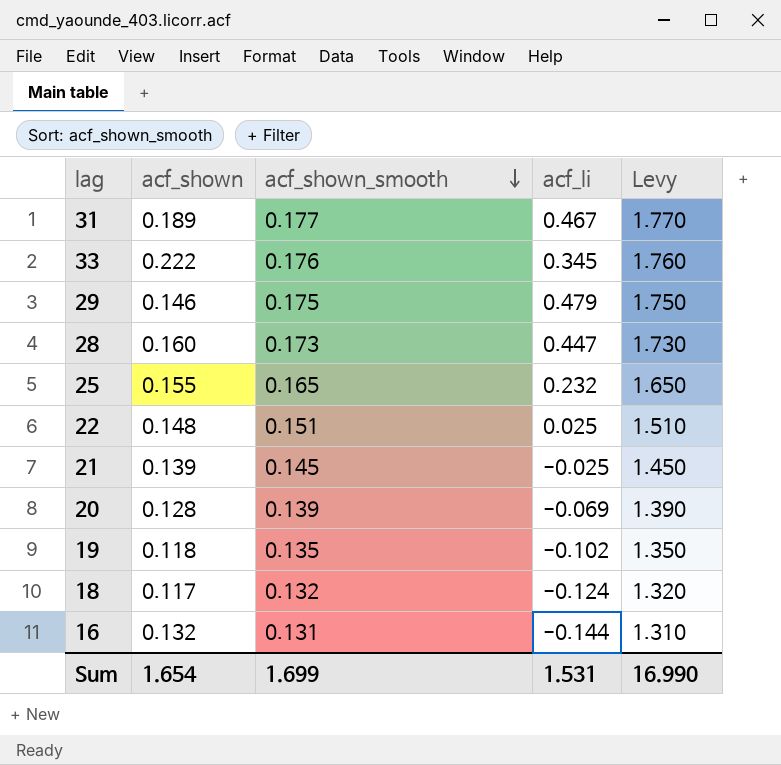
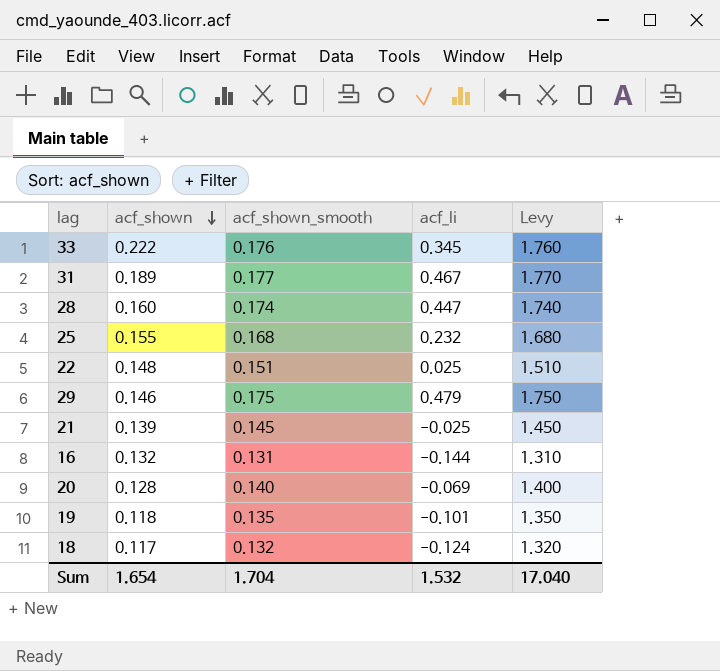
row order: acf_shown_smooth descending -> acf_shown descending
28 | acf_shown_smooth: 0.173 -> 0.174
28 | Levy: 1.730 -> 1.740
25 | acf_shown_smooth: 0.165 -> 0.168
25 | Levy: 1.650 -> 1.680
20 | acf_shown_smooth: 0.139 -> 0.140
20 | Levy: 1.390 -> 1.400
19 | acf_li: -0.102 -> -0.101
Sum | acf_shown_smooth: 1.699 -> 1.704
Sum | acf_li: 1.531 -> 1.532
Sum | Levy: 16.990 -> 17.040

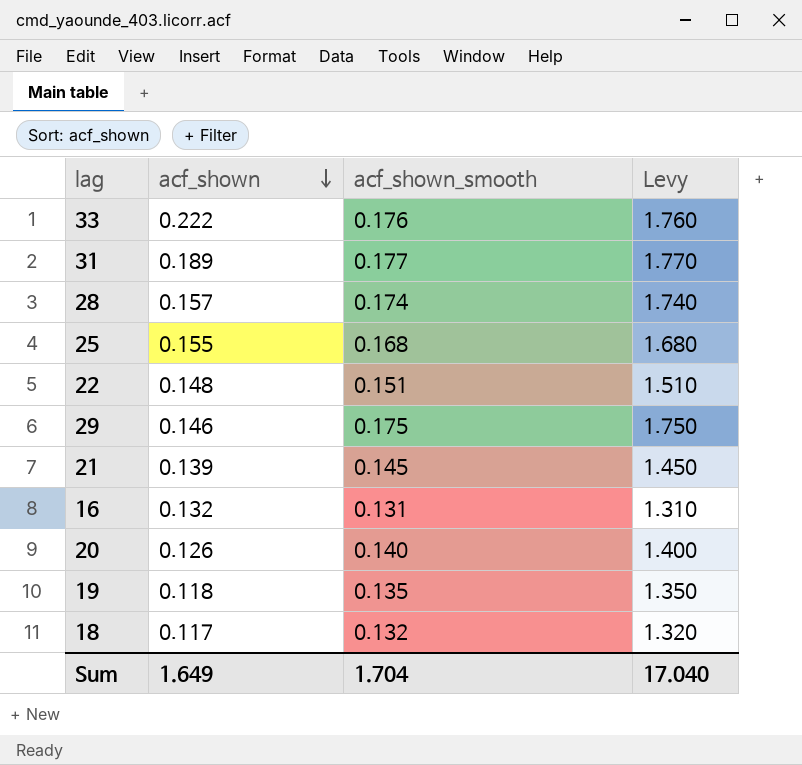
column acf_li | position: 4 -> none
28 | acf_shown: 0.160 -> 0.157
20 | acf_shown: 0.128 -> 0.126
Sum | acf_shown: 1.654 -> 1.649

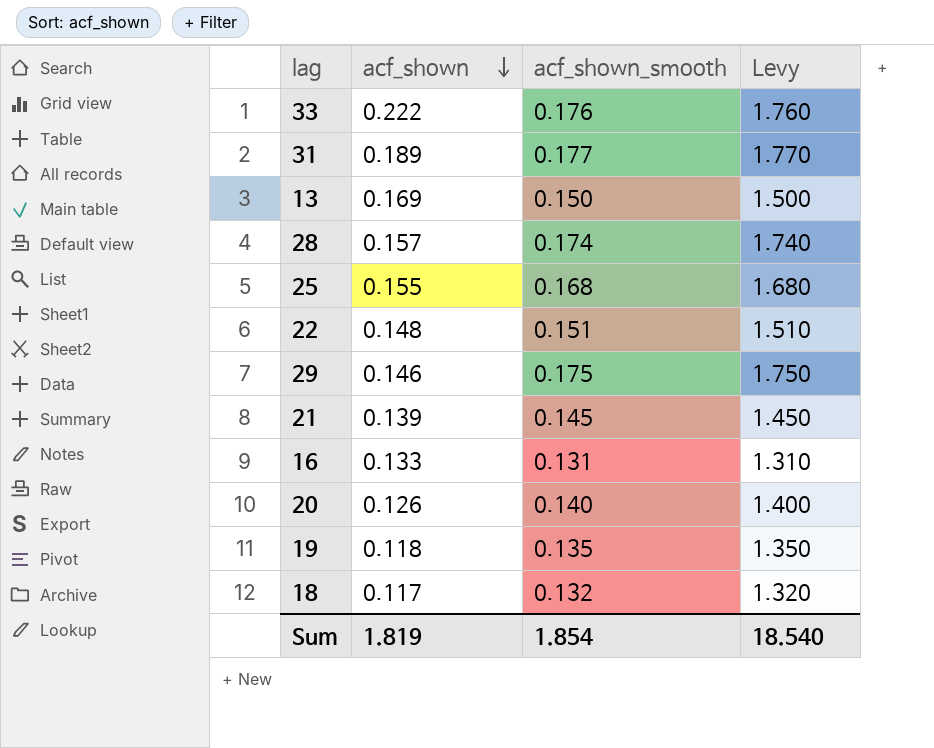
row 13: none -> 0.169 | 0.150 | 1.500
16 | acf_shown: 0.132 -> 0.133
Sum | acf_shown: 1.649 -> 1.819
Sum | acf_shown_smooth: 1.704 -> 1.854
Sum | Levy: 17.040 -> 18.540

